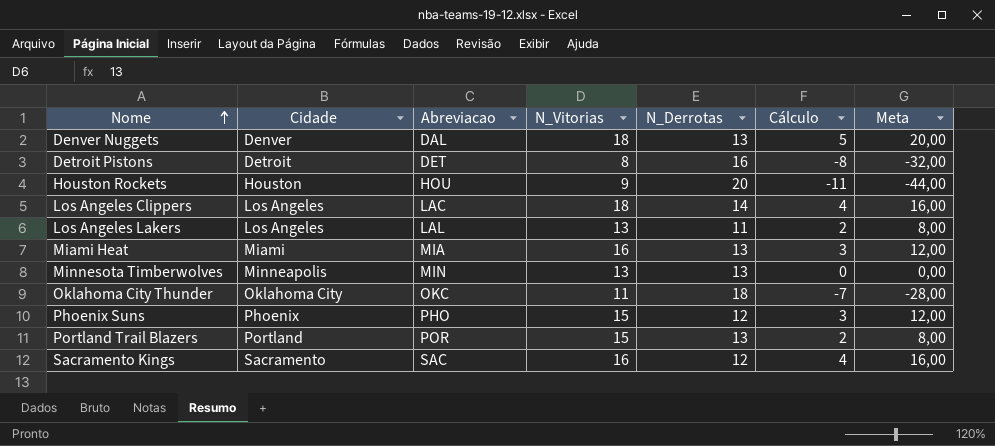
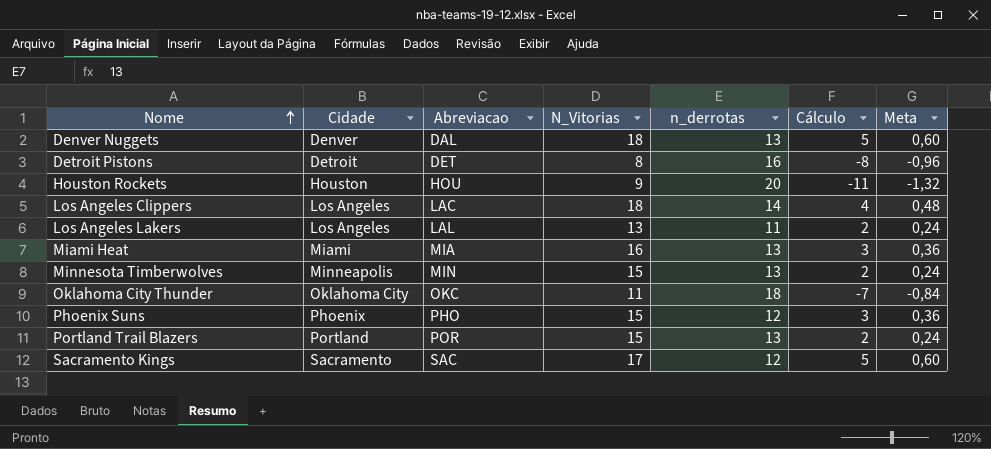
column name: N_Derrotas -> n_derrotas
column Meta | formula: [Cálculo] * 4 -> [Cálculo] * 0,12
Minnesota Timberwolves | N_Vitorias: 13 -> 15
Minnesota Timberwolves | Cálculo: 0 -> 2
Sacramento Kings | N_Vitorias: 16 -> 17
Sacramento Kings | Cálculo: 4 -> 5

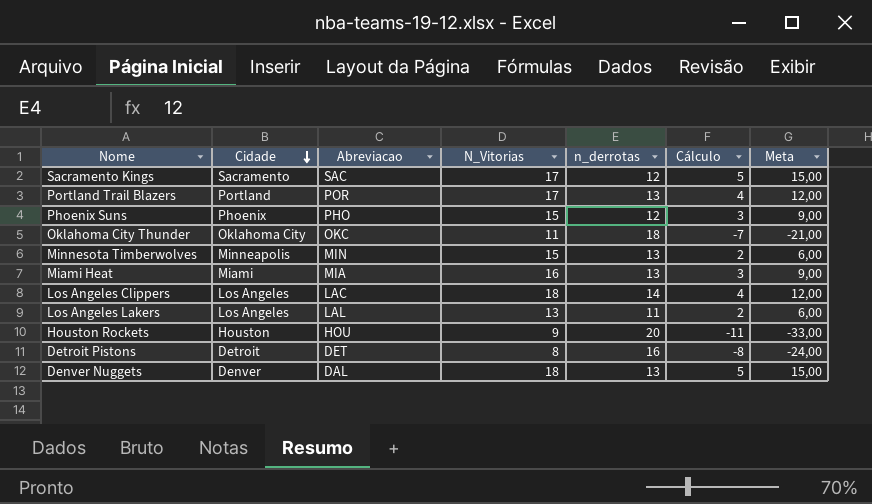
row order: Nome ascending -> Cidade descending
column Meta | formula: [Cálculo] * 0,12 -> [Cálculo] * 3
Portland Trail Blazers | N_Vitorias: 15 -> 17
Portland Trail Blazers | Cálculo: 2 -> 4

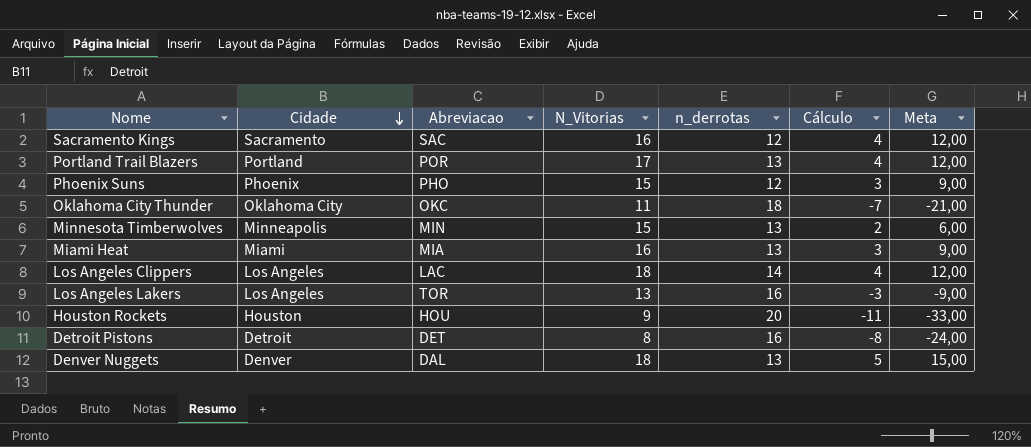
Sacramento Kings | N_Vitorias: 17 -> 16
Sacramento Kings | Cálculo: 5 -> 4
Sacramento Kings | Meta: 15,00 -> 12,00
Los Angeles Lakers | Abreviacao: LAL -> TOR
Los Angeles Lakers | n_derrotas: 11 -> 16
Los Angeles Lakers | Cálculo: 2 -> -3
Los Angeles Lakers | Meta: 6,00 -> -9,00

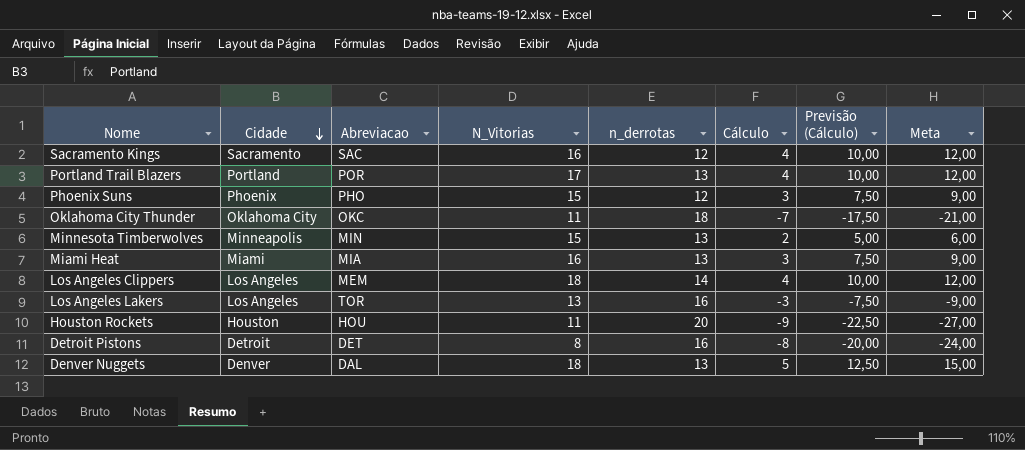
column Previsão (Cálculo) | formula: none -> [Cálculo] * 2,5
Los Angeles Clippers | Abreviacao: LAC -> MEM
Houston Rockets | N_Vitorias: 9 -> 11
Houston Rockets | Cálculo: -11 -> -9
Houston Rockets | Meta: -33,00 -> -27,00

